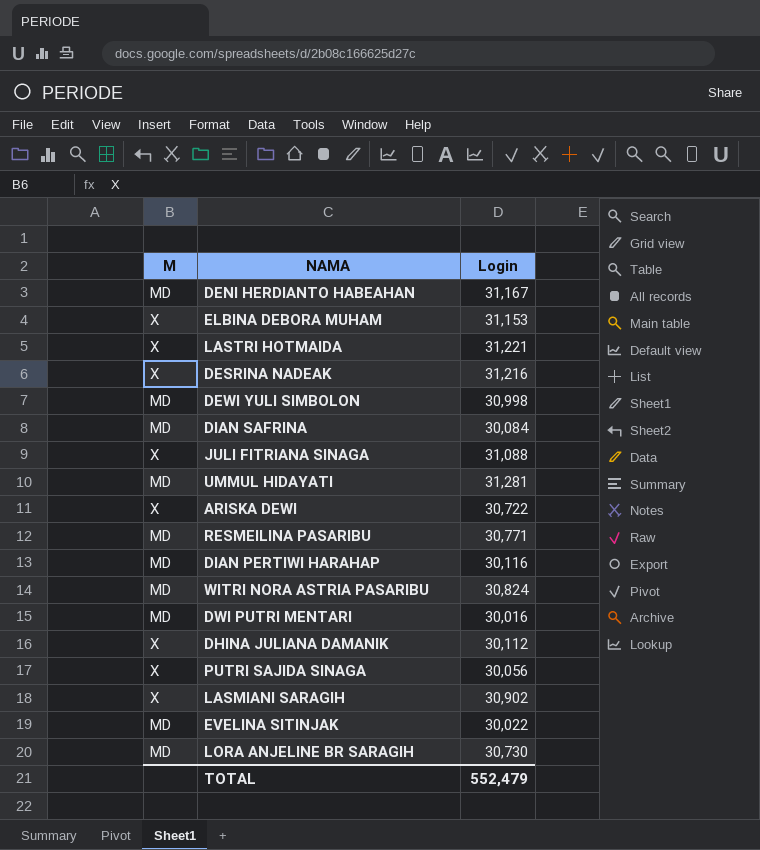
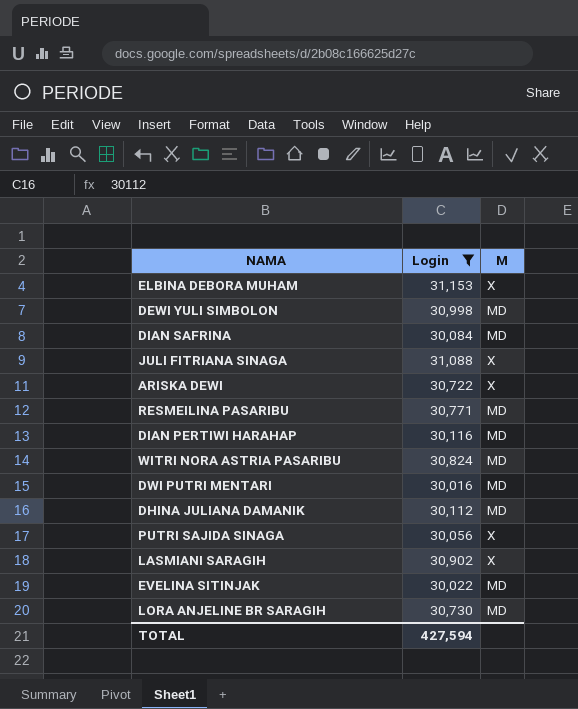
filter: none -> Login <= 31,153
column M | position: 1 -> 3
DHINA JULIANA DAMANIK | M: X -> MD
TOTAL | Login: 552,479 -> 427,594

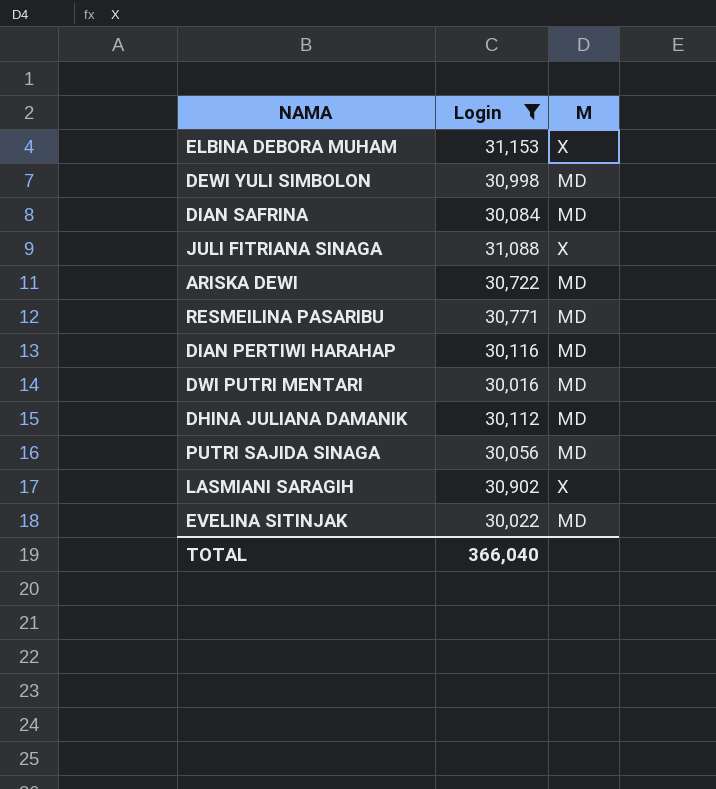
row WITRI NORA ASTRIA PASARIBU: 30,824 | MD -> none
row LORA ANJELINE BR SARAGIH: 30,730 | MD -> none
ARISKA DEWI | M: X -> MD
PUTRI SAJIDA SINAGA | M: X -> MD
TOTAL | Login: 427,594 -> 366,040

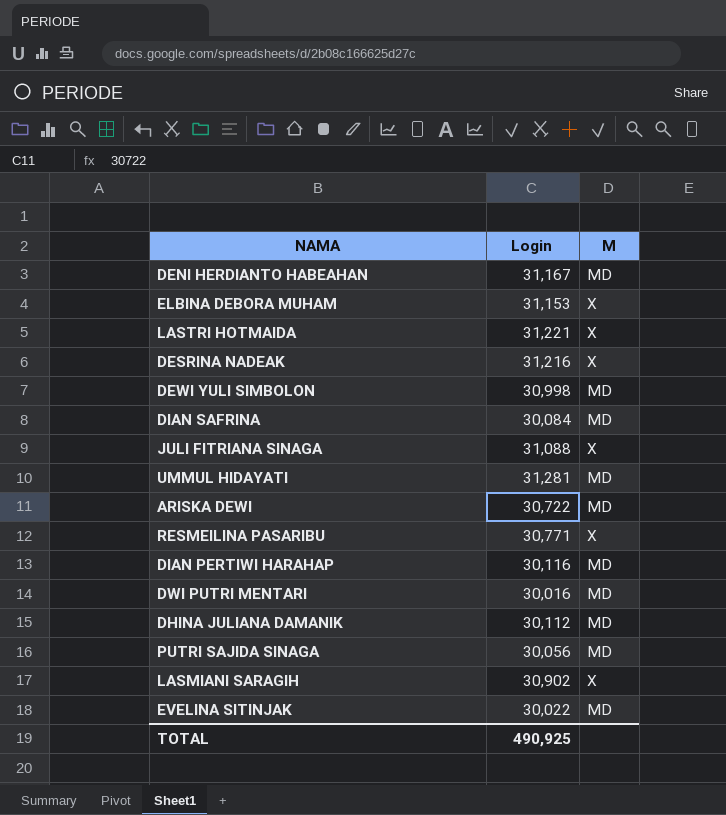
filter: Login <= 31,153 -> none
RESMEILINA PASARIBU | M: MD -> X
TOTAL | Login: 366,040 -> 490,925

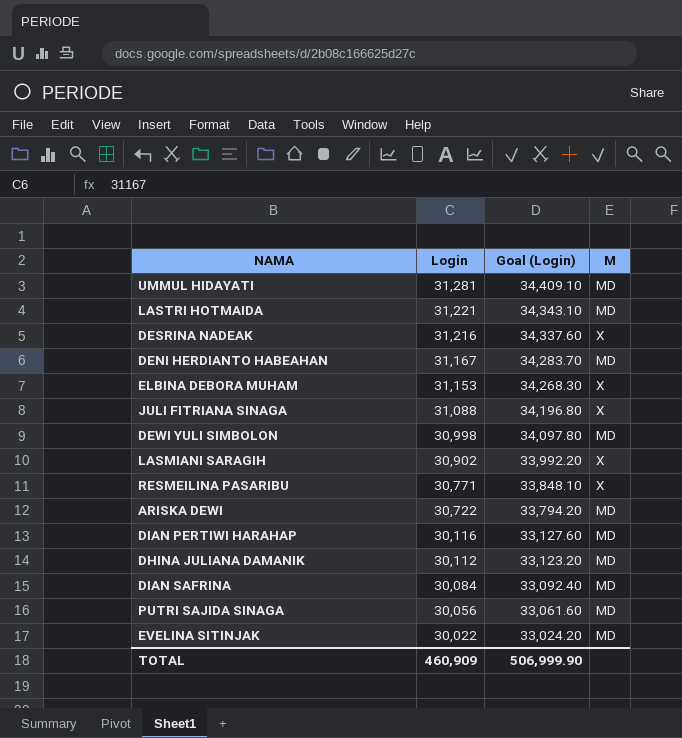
row order: none -> Login descending
column Goal (Login) | formula: none -> [Login] * 1.1
row DWI PUTRI MENTARI: 30,016 | MD -> none
LASTRI HOTMAIDA | M: X -> MD
TOTAL | Login: 490,925 -> 460,909

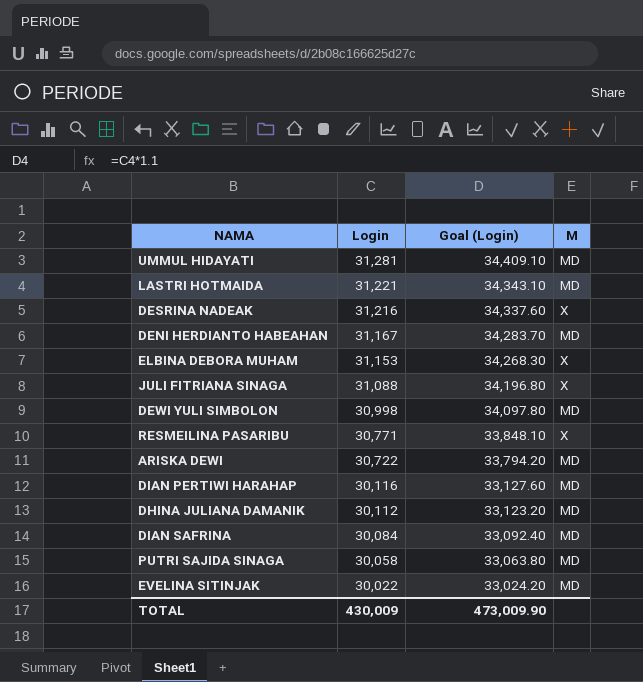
row LASMIANI SARAGIH: 30,902 | 33,992.20 | X -> none
PUTRI SAJIDA SINAGA | Login: 30,056 -> 30,058
PUTRI SAJIDA SINAGA | Goal (Login): 33,061.60 -> 33,063.80
TOTAL | Login: 460,909 -> 430,009
TOTAL | Goal (Login): 506,999.90 -> 473,009.90

